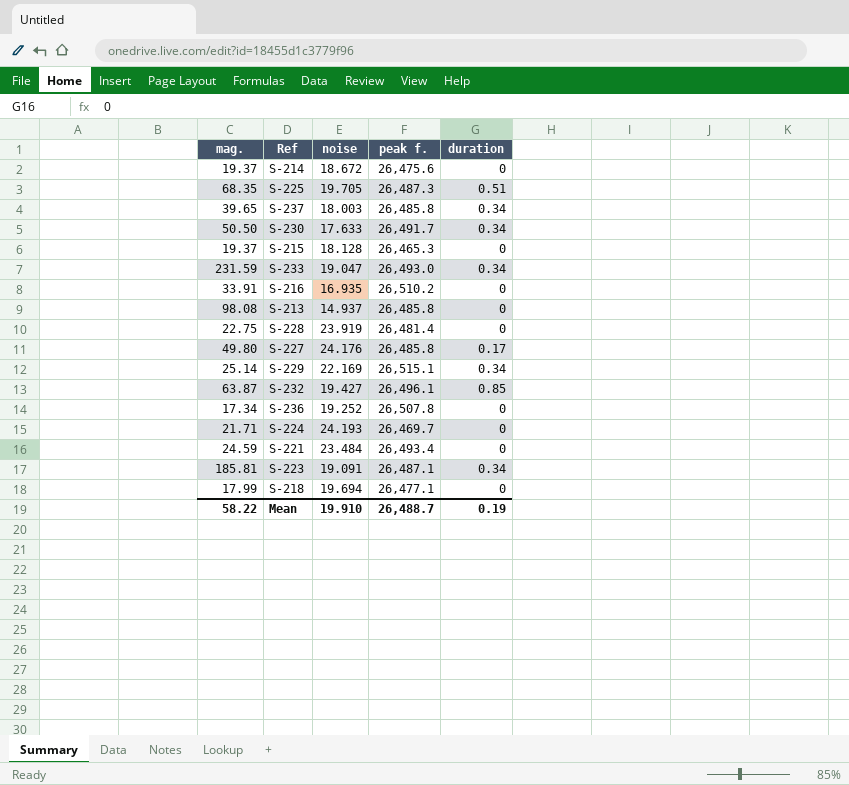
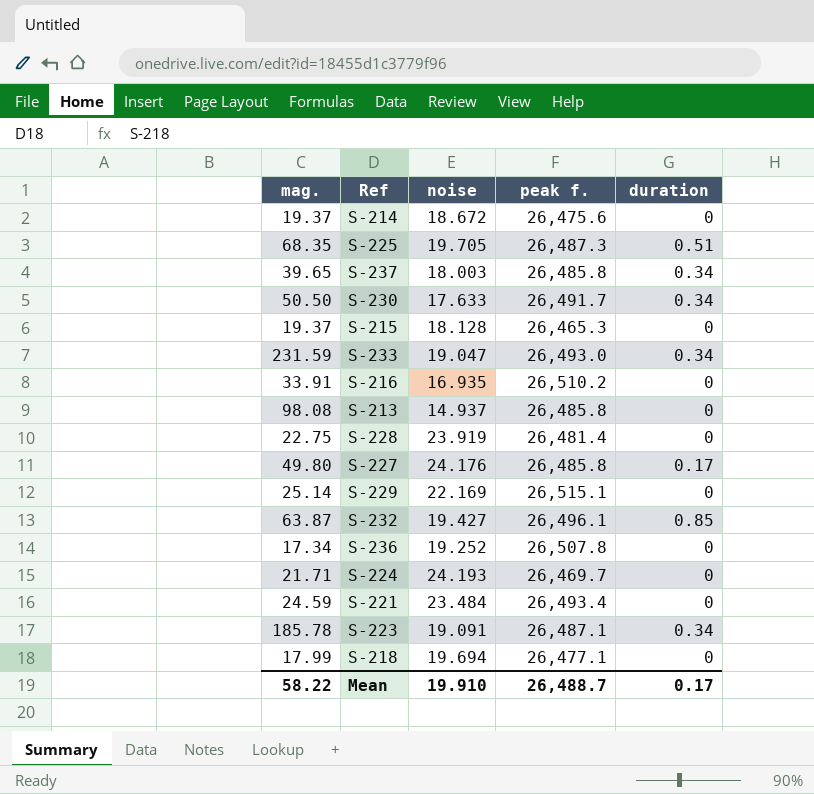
S-229 | duration: 0.34 -> 0
S-223 | mag.: 185.81 -> 185.78
Mean | duration: 0.19 -> 0.17

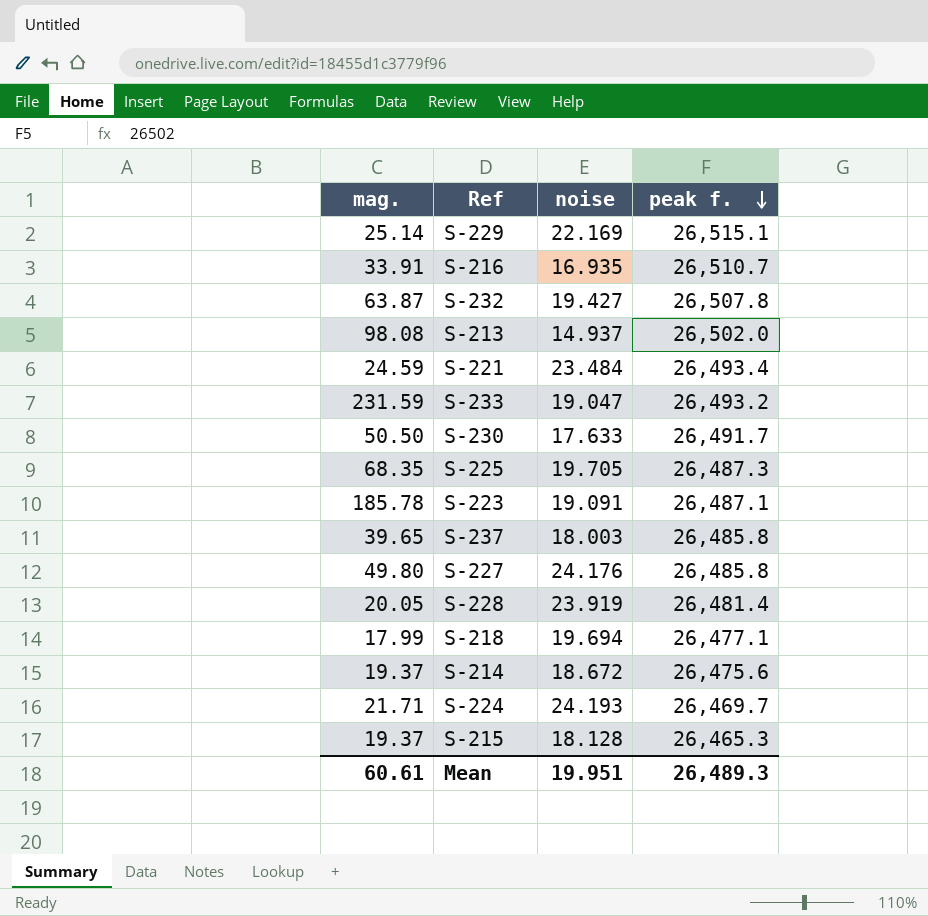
row order: none -> peak f. descending
column duration | position: 5 -> none
row S-236: 17.34 | 19.252 | 26,507.8 | 0 -> none
S-216 | peak f.: 26,510.2 -> 26,510.7
S-232 | peak f.: 26,496.1 -> 26,507.8
S-213 | peak f.: 26,485.8 -> 26,502.0
S-233 | peak f.: 26,493.0 -> 26,493.2
S-228 | mag.: 22.75 -> 20.05
Mean | mag.: 58.22 -> 60.61
Mean | noise: 19.910 -> 19.951
Mean | peak f.: 26,488.7 -> 26,489.3

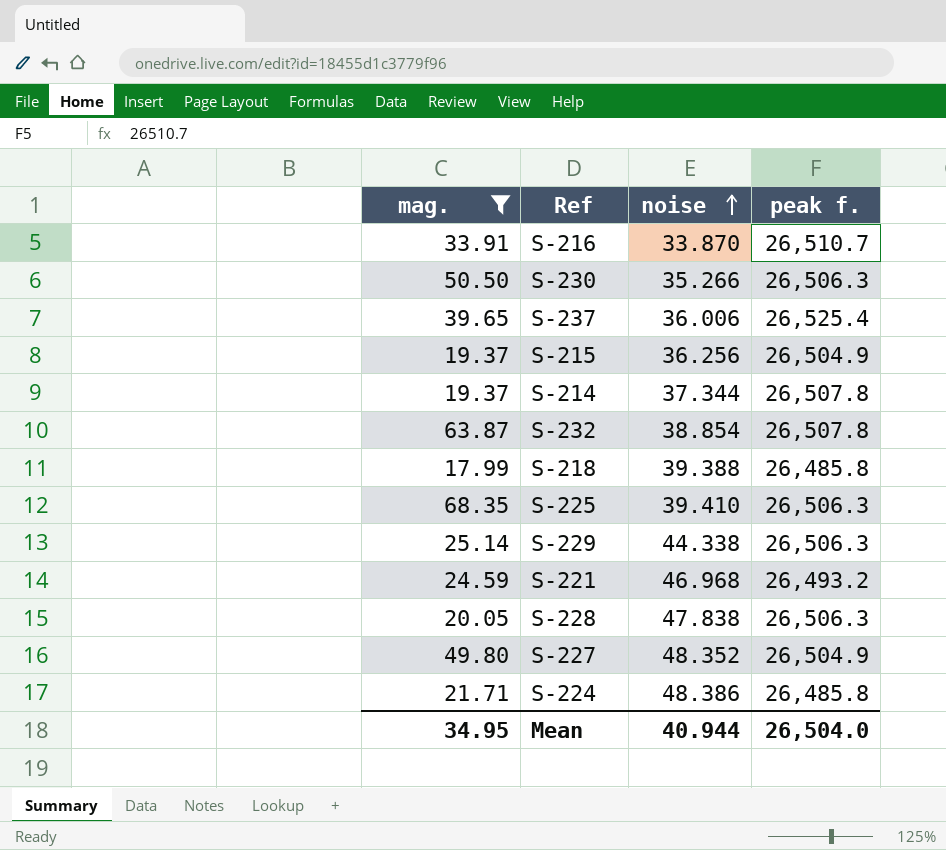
filter: none -> mag. <= 68.35
row order: peak f. descending -> noise ascending
S-216 | noise: 16.935 -> 33.870
S-230 | noise: 17.633 -> 35.266
S-230 | peak f.: 26,491.7 -> 26,506.3
S-237 | noise: 18.003 -> 36.006
S-237 | peak f.: 26,485.8 -> 26,525.4
S-215 | noise: 18.128 -> 36.256
S-215 | peak f.: 26,465.3 -> 26,504.9
S-214 | noise: 18.672 -> 37.344
S-214 | peak f.: 26,475.6 -> 26,507.8
S-232 | noise: 19.427 -> 38.854
S-218 | noise: 19.694 -> 39.388
S-218 | peak f.: 26,477.1 -> 26,485.8
S-225 | noise: 19.705 -> 39.410
S-225 | peak f.: 26,487.3 -> 26,506.3
S-229 | noise: 22.169 -> 44.338
S-229 | peak f.: 26,515.1 -> 26,506.3
S-221 | noise: 23.484 -> 46.968
S-221 | peak f.: 26,493.4 -> 26,493.2
S-228 | noise: 23.919 -> 47.838
S-228 | peak f.: 26,481.4 -> 26,506.3
S-227 | noise: 24.176 -> 48.352
S-227 | peak f.: 26,485.8 -> 26,504.9
S-224 | noise: 24.193 -> 48.386
S-224 | peak f.: 26,469.7 -> 26,485.8
Mean | mag.: 60.61 -> 34.95
Mean | noise: 19.951 -> 40.944
Mean | peak f.: 26,489.3 -> 26,504.0

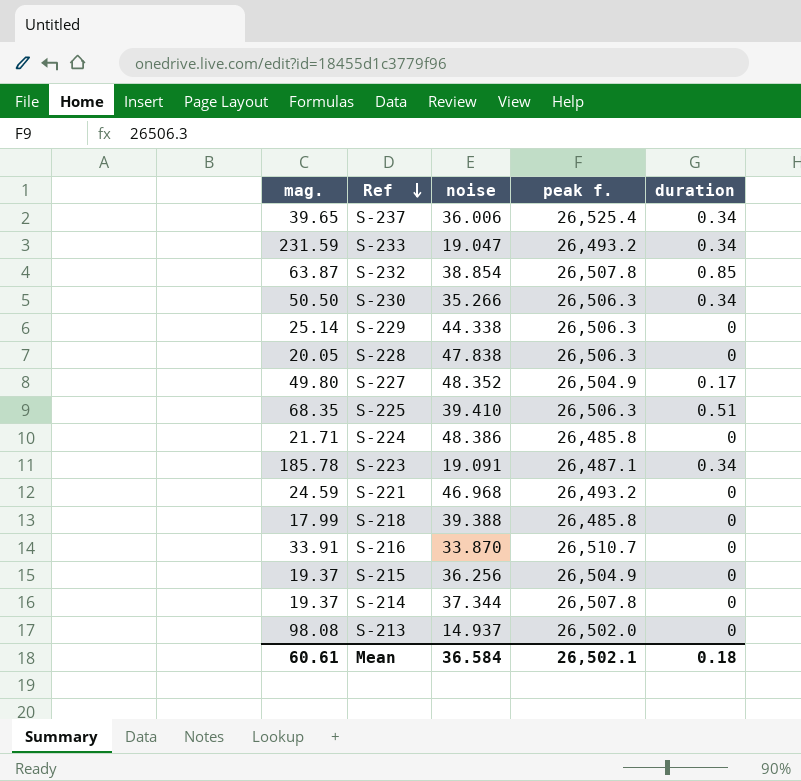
filter: mag. <= 68.35 -> none
row order: noise ascending -> Ref descending
column duration | position: none -> 5
Mean | mag.: 34.95 -> 60.61
Mean | noise: 40.944 -> 36.584
Mean | peak f.: 26,504.0 -> 26,502.1

